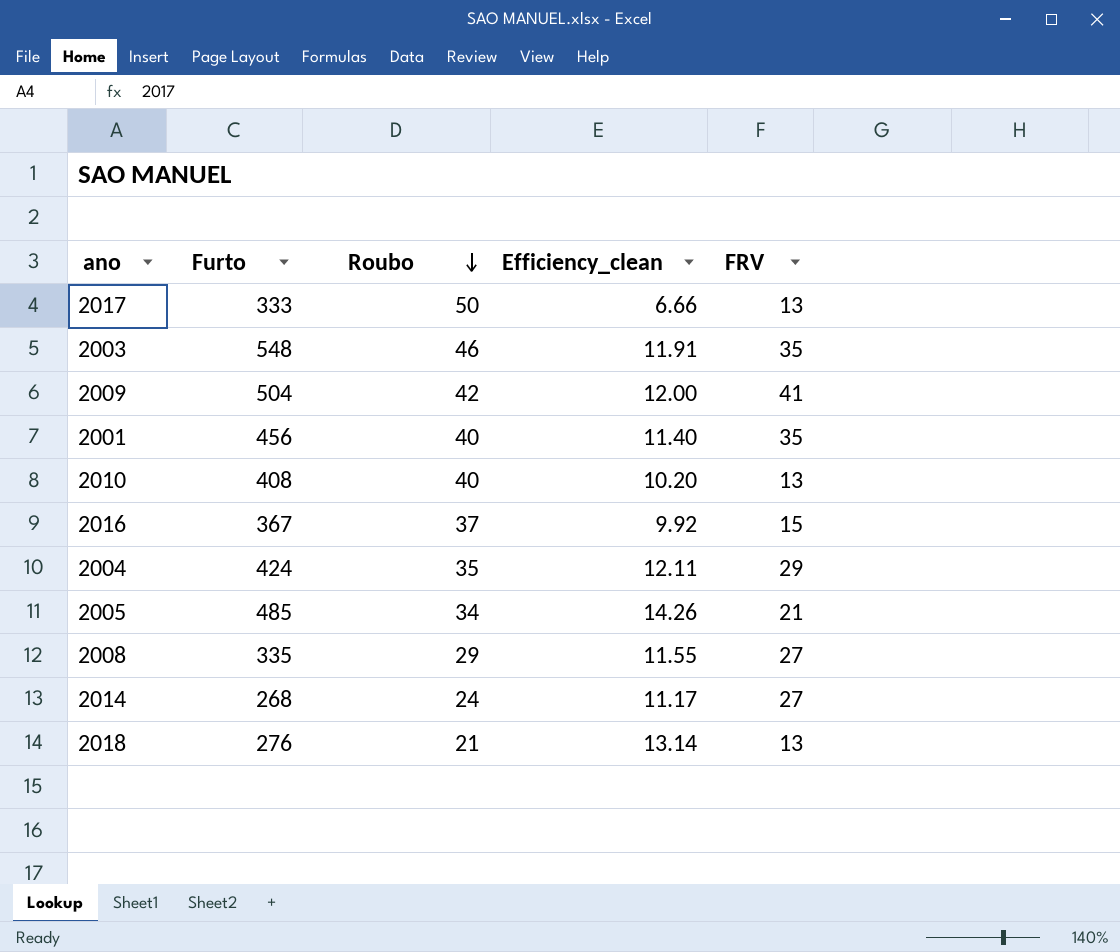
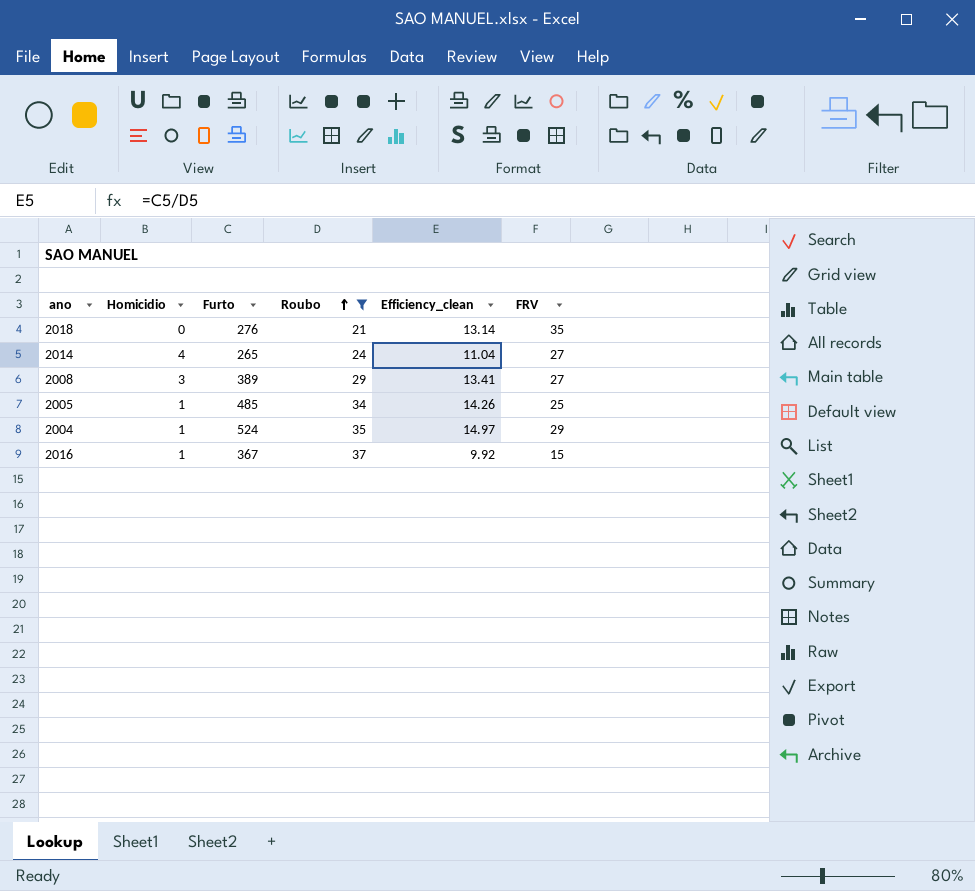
filter: none -> Roubo <= 37
row order: Roubo descending -> Roubo ascending
column Homicidio | position: none -> 2
2018 | FRV: 13 -> 35
2014 | Furto: 268 -> 265
2014 | Efficiency_clean: 11.17 -> 11.04
2008 | Furto: 335 -> 389
2008 | Efficiency_clean: 11.55 -> 13.41
2005 | FRV: 21 -> 25
2004 | Furto: 424 -> 524
2004 | Efficiency_clean: 12.11 -> 14.97

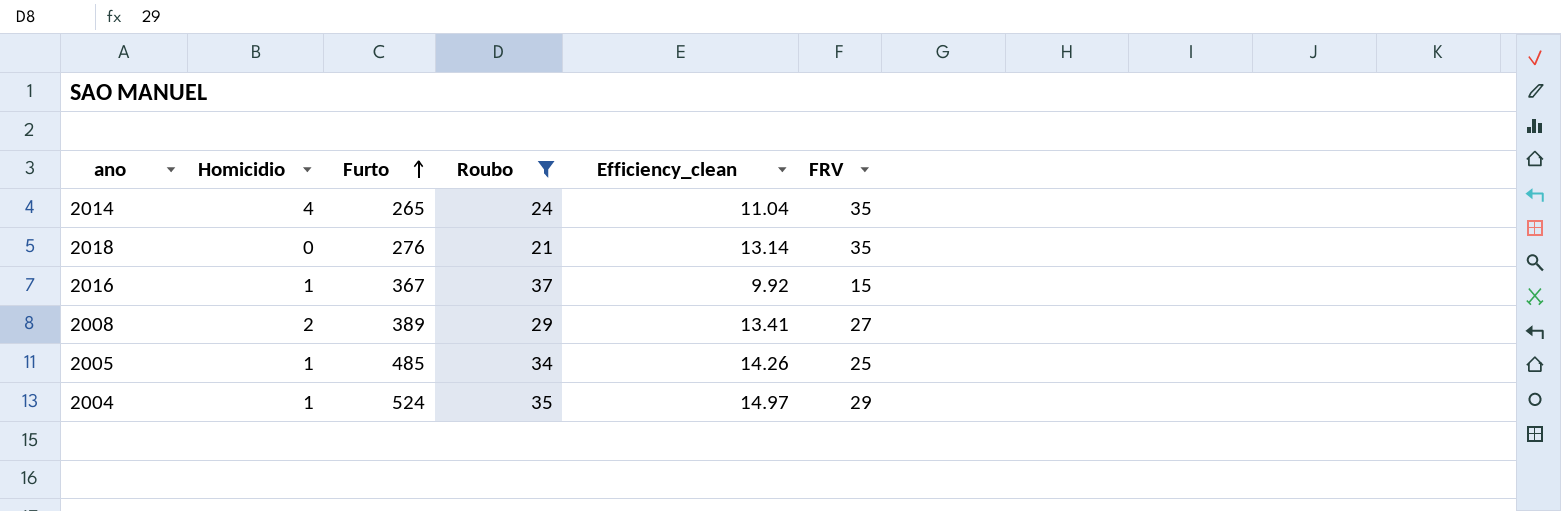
row order: Roubo ascending -> Furto ascending
2014 | FRV: 27 -> 35
2008 | Homicidio: 3 -> 2

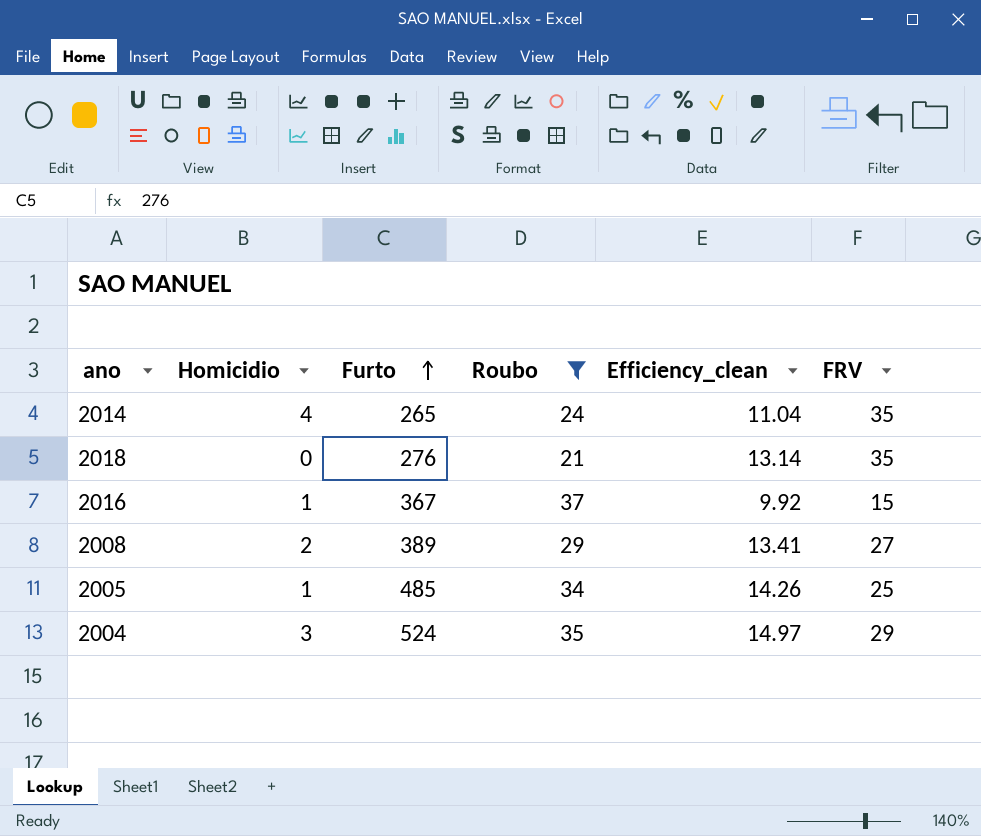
2004 | Homicidio: 1 -> 3

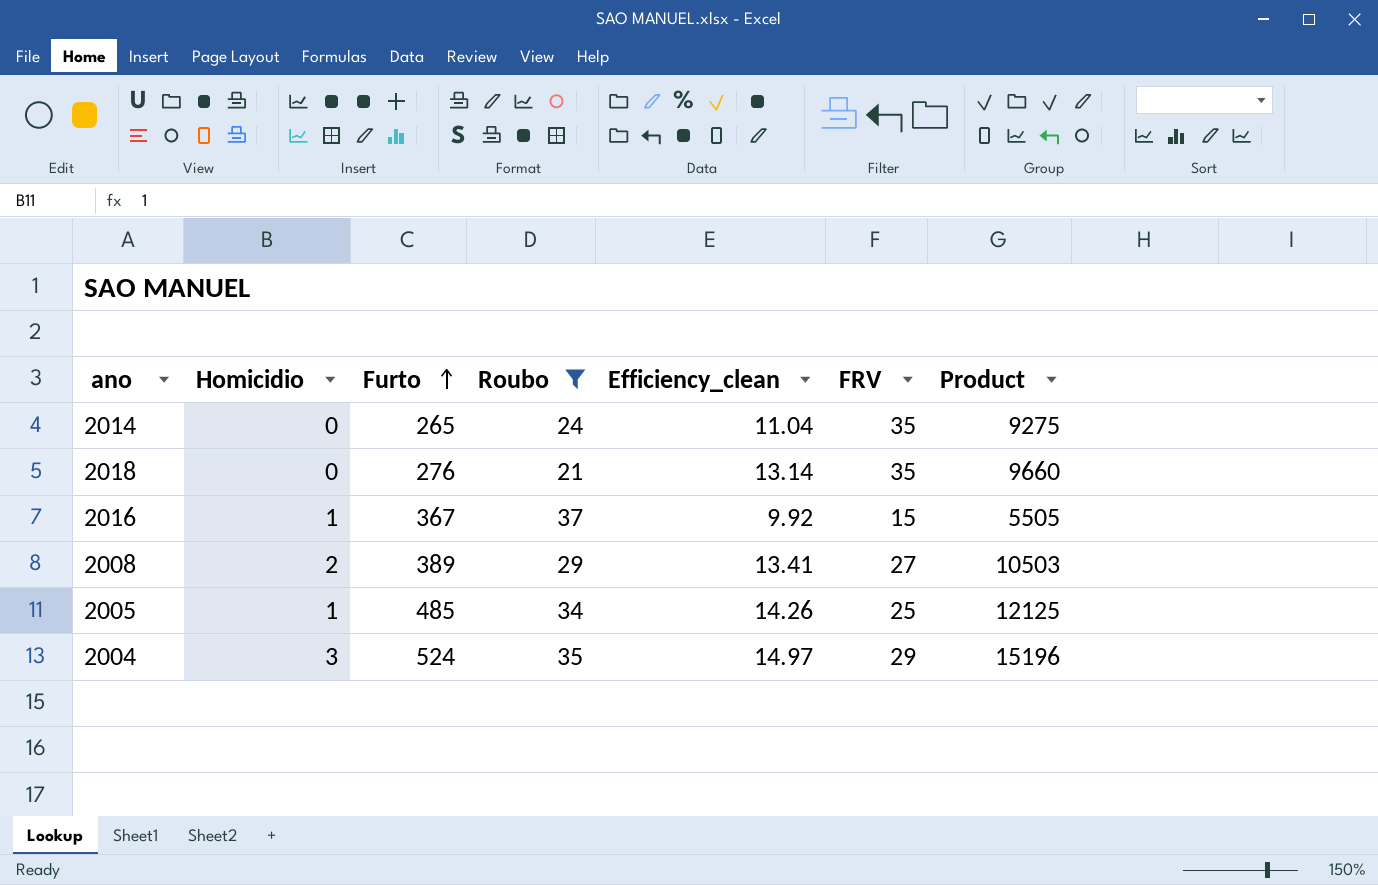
column Product | formula: none -> [Furto] * [FRV]
2014 | Homicidio: 4 -> 0

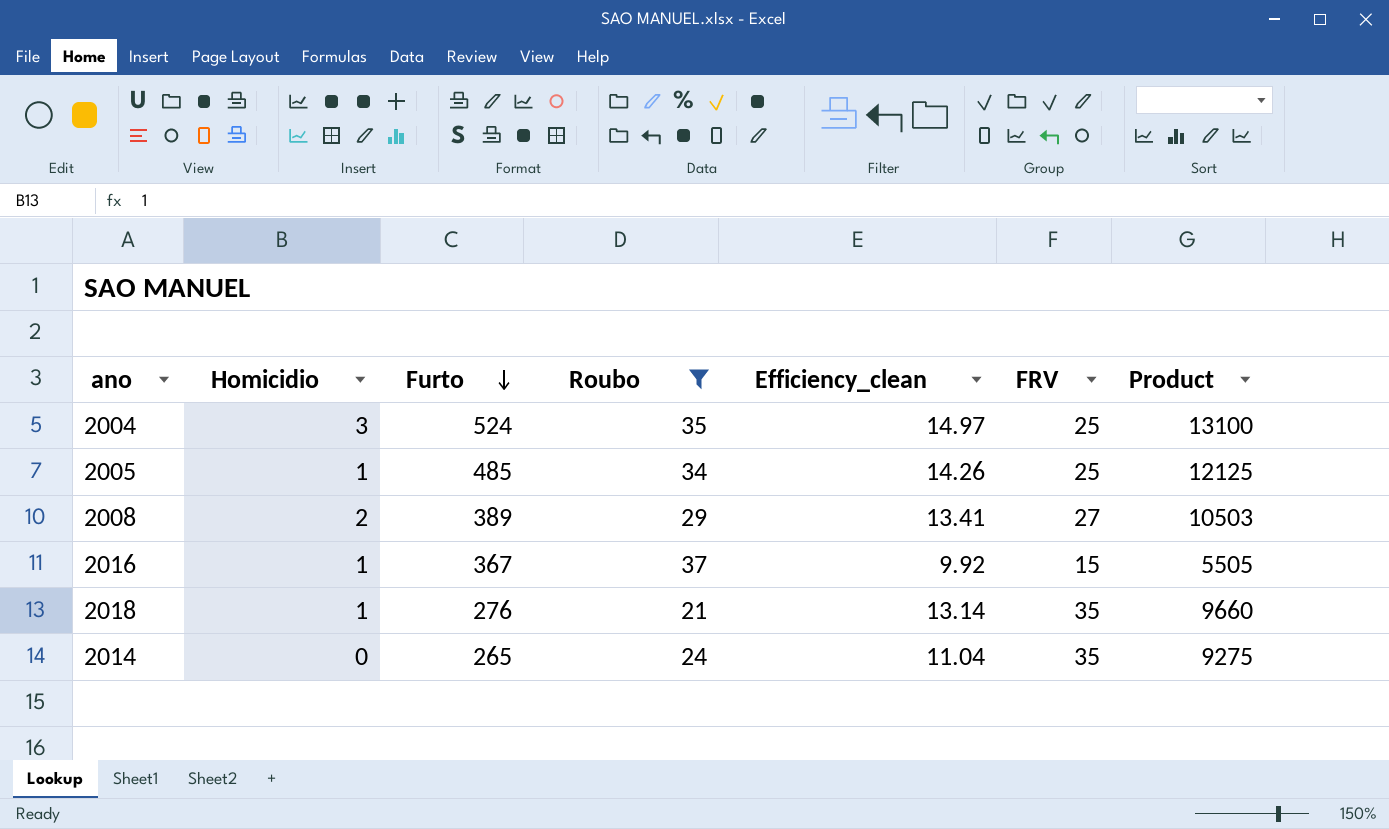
row order: Furto ascending -> Furto descending
2004 | FRV: 29 -> 25
2004 | Product: 15196 -> 13100
2018 | Homicidio: 0 -> 1

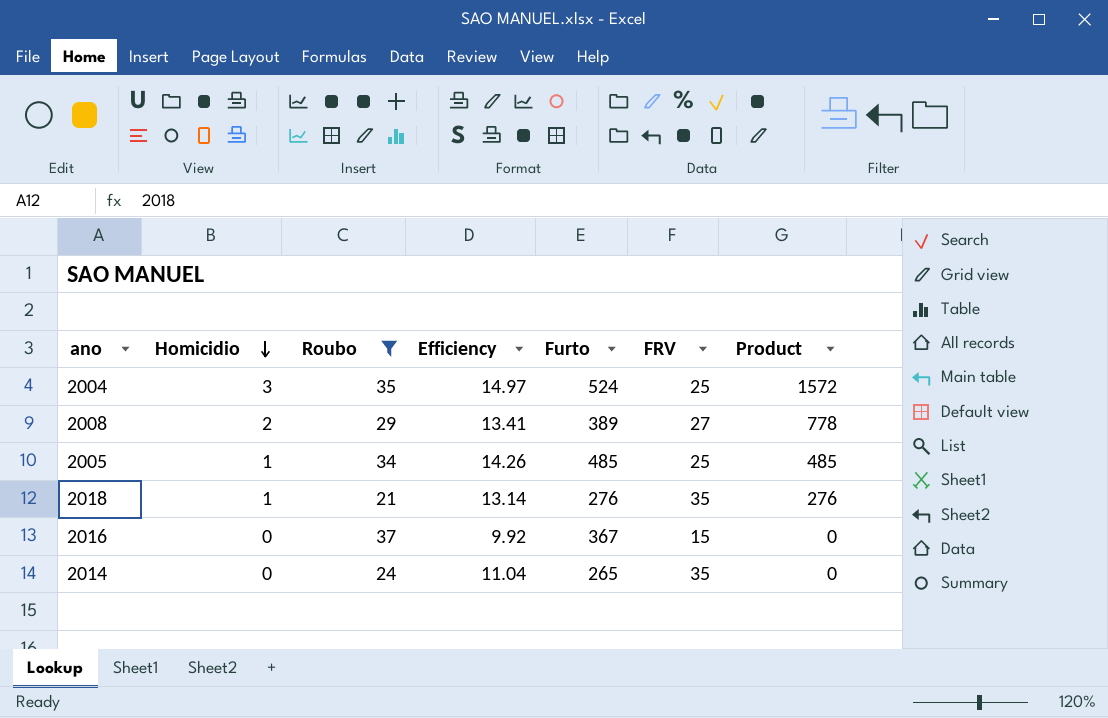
row order: Furto descending -> Homicidio descending
column name: Efficiency_clean -> Efficiency
column Furto | position: 3 -> 5
column Product | formula: [Furto] * [FRV] -> [Homicidio] * [Furto]
2016 | Homicidio: 1 -> 0

